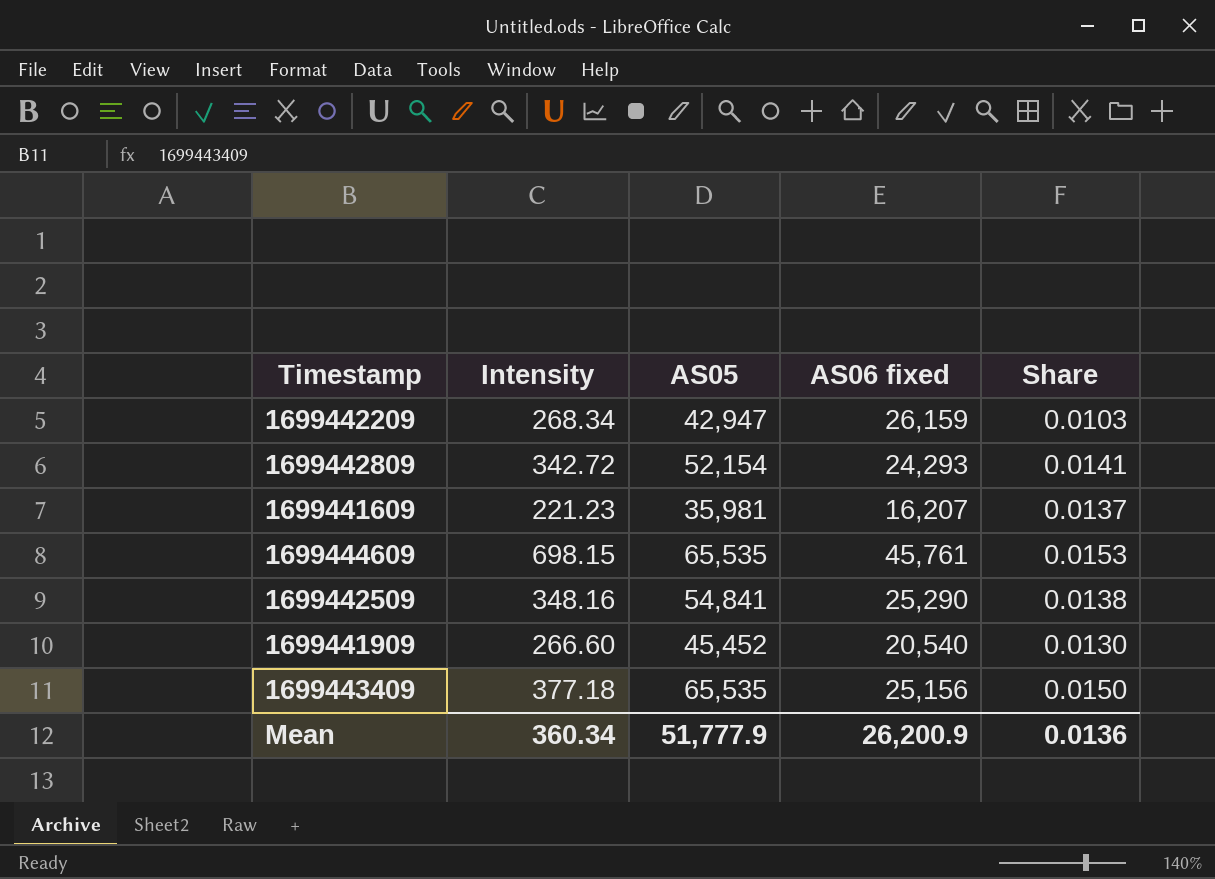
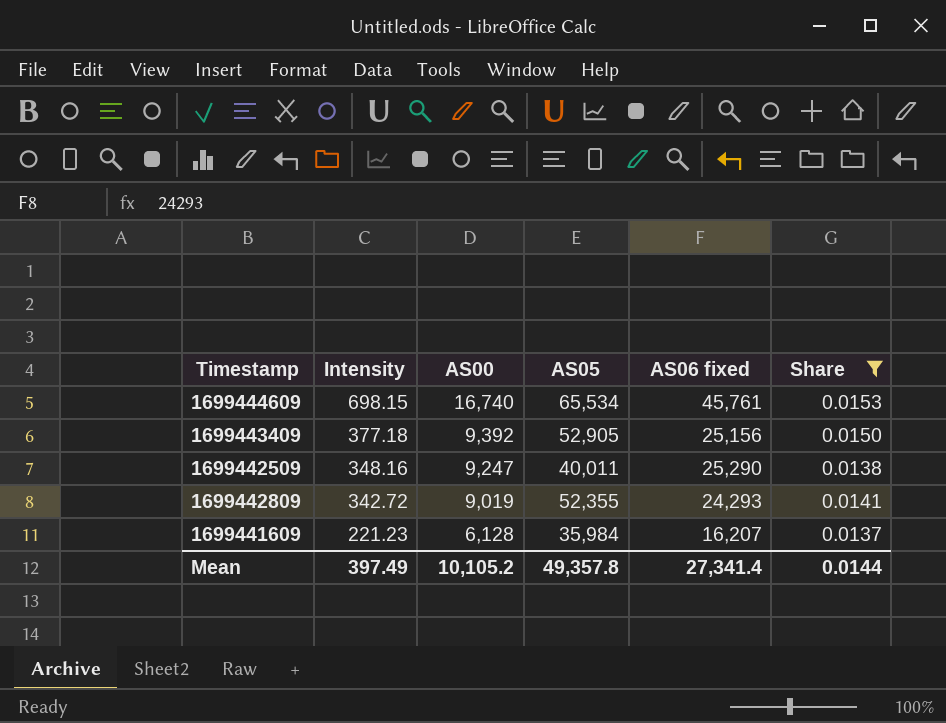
filter: none -> Share >= 0.0137
row order: none -> Intensity descending
column AS00 | position: none -> 3
1699444609 | AS05: 65,535 -> 65,534
1699443409 | AS05: 65,535 -> 52,905
1699442509 | AS05: 54,841 -> 40,011
1699442809 | AS05: 52,154 -> 52,355
1699441609 | AS05: 35,981 -> 35,984
Mean | Intensity: 360.34 -> 397.49
Mean | AS05: 51,777.9 -> 49,357.8
Mean | AS06 fixed: 26,200.9 -> 27,341.4
Mean | Share: 0.0136 -> 0.0144

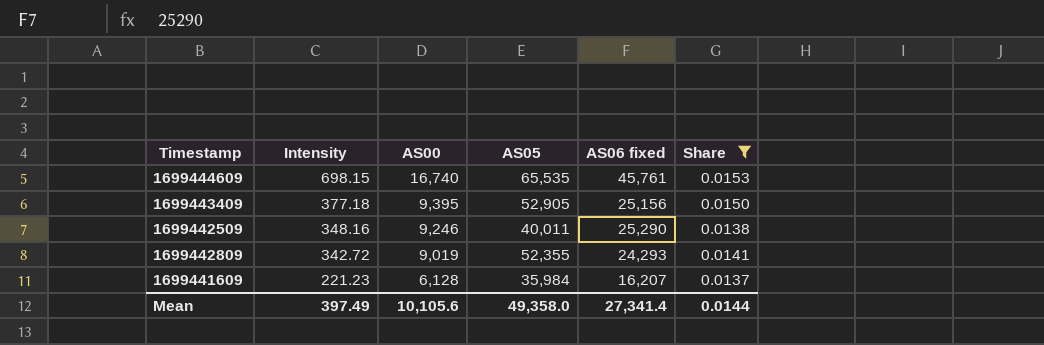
1699444609 | AS05: 65,534 -> 65,535
1699443409 | AS00: 9,392 -> 9,395
1699442509 | AS00: 9,247 -> 9,246
Mean | AS00: 10,105.2 -> 10,105.6
Mean | AS05: 49,357.8 -> 49,358.0

